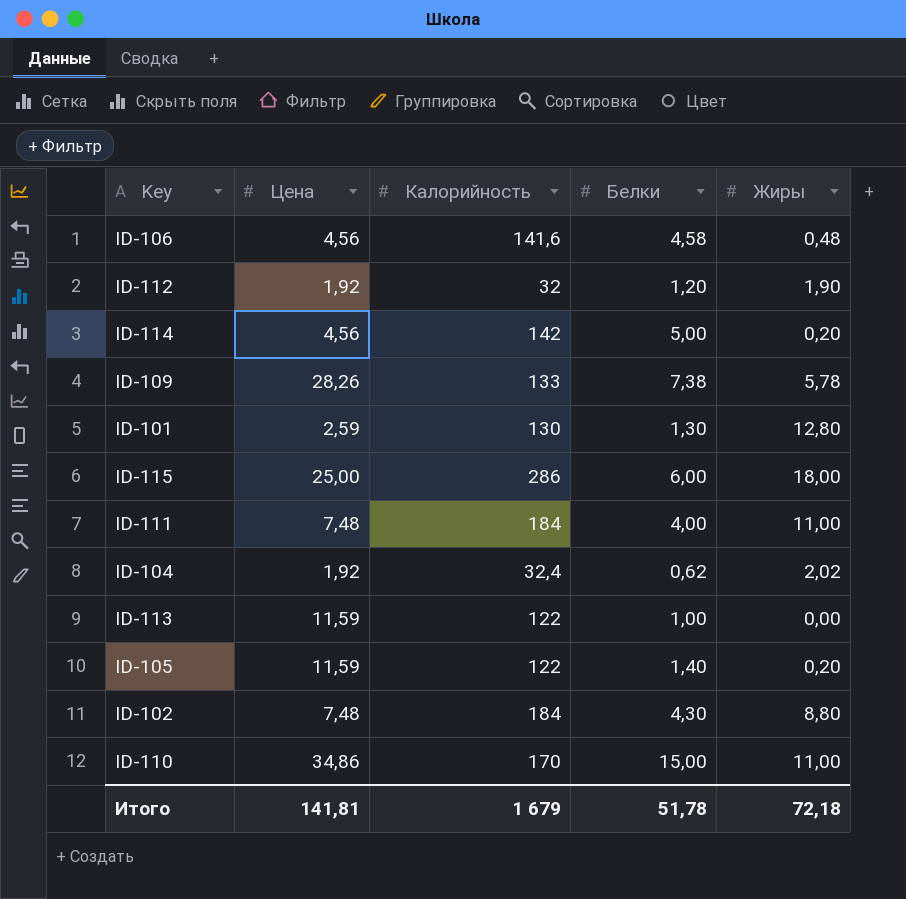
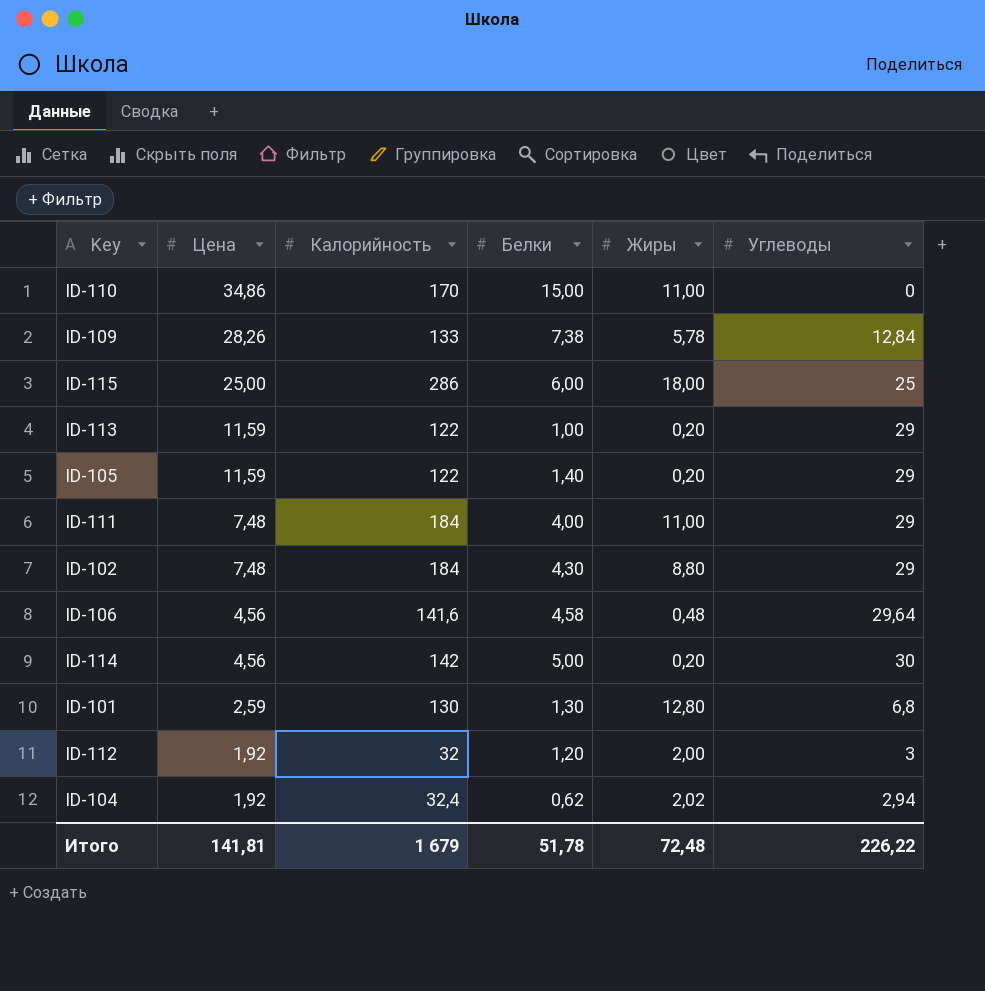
row order: none -> Цена descending
column Углеводы | position: none -> 6
ID-113 | Жиры: 0,00 -> 0,20
ID-112 | Жиры: 1,90 -> 2,00
Итого | Жиры: 72,18 -> 72,48

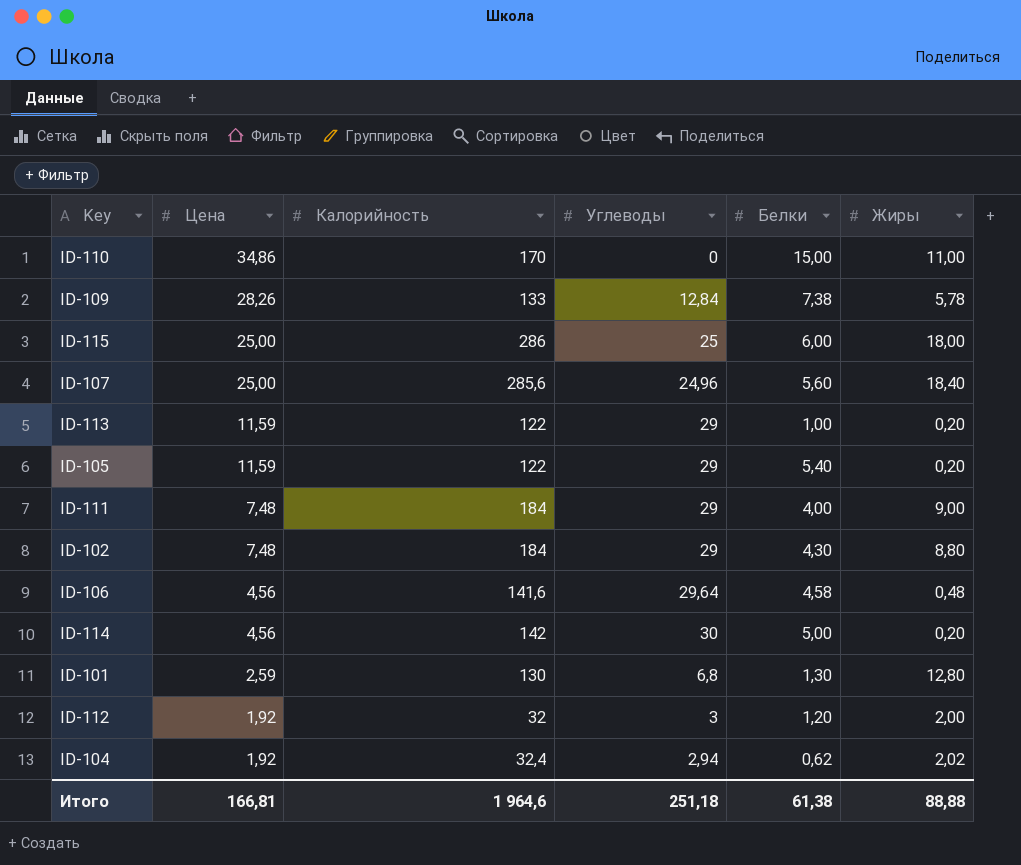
column Углеводы | position: 6 -> 4
row ID-107: none -> 25,00 | 285,6 | 24,96 | 5,60 | 18,40
ID-105 | Белки: 1,40 -> 5,40
ID-111 | Жиры: 11,00 -> 9,00
Итого | Цена: 141,81 -> 166,81
Итого | Калорийность: 1 679 -> 1 964,6
Итого | Углеводы: 226,22 -> 251,18
Итого | Белки: 51,78 -> 61,38
Итого | Жиры: 72,48 -> 88,88

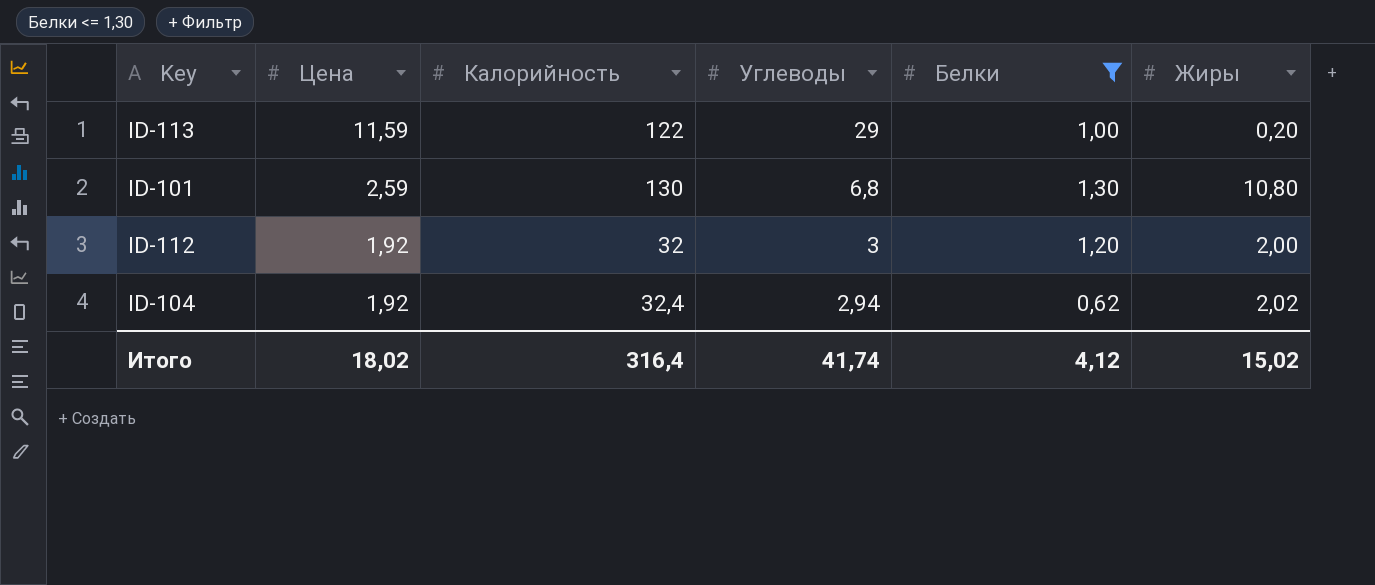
filter: none -> Белки <= 1,30
ID-101 | Жиры: 12,80 -> 10,80
Итого | Цена: 166,81 -> 18,02
Итого | Калорийность: 1 964,6 -> 316,4
Итого | Углеводы: 251,18 -> 41,74
Итого | Белки: 61,38 -> 4,12
Итого | Жиры: 88,88 -> 15,02

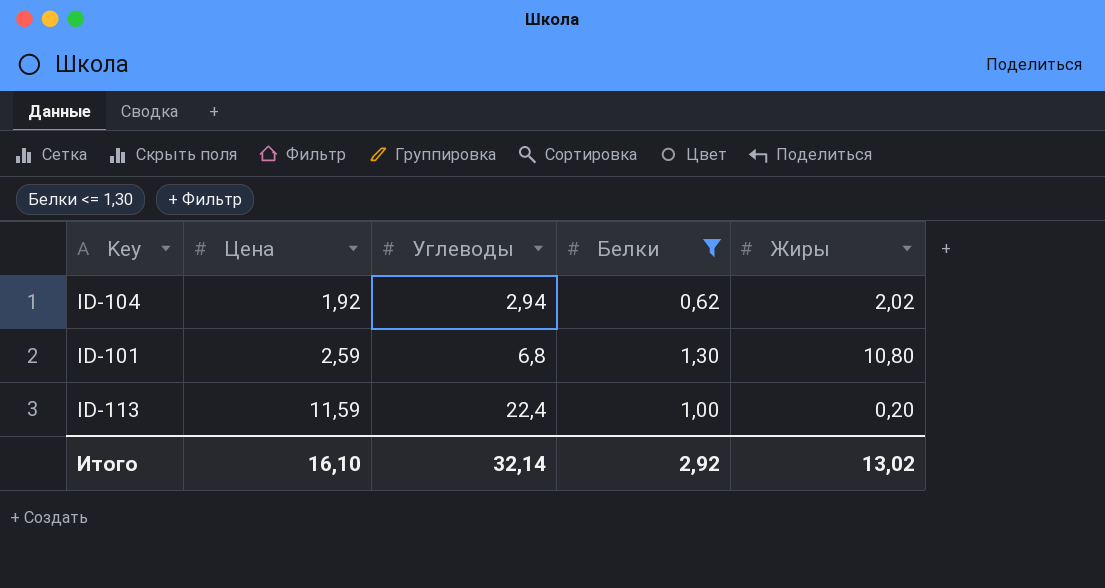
row order: Цена descending -> Цена ascending
column Калорийность | position: 3 -> none
row ID-112: 1,92 | 32 | 3 | 1,20 | 2,00 -> none
ID-113 | Углеводы: 29 -> 22,4
Итого | Цена: 18,02 -> 16,10
Итого | Углеводы: 41,74 -> 32,14
Итого | Белки: 4,12 -> 2,92
Итого | Жиры: 15,02 -> 13,02

